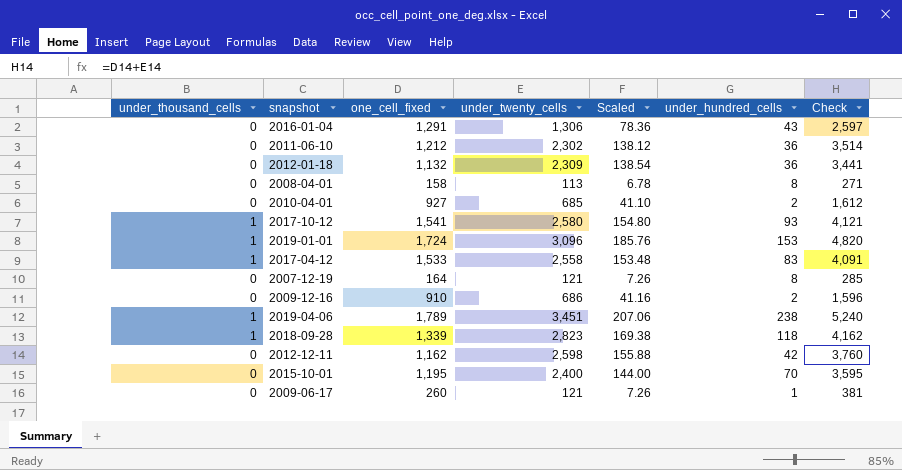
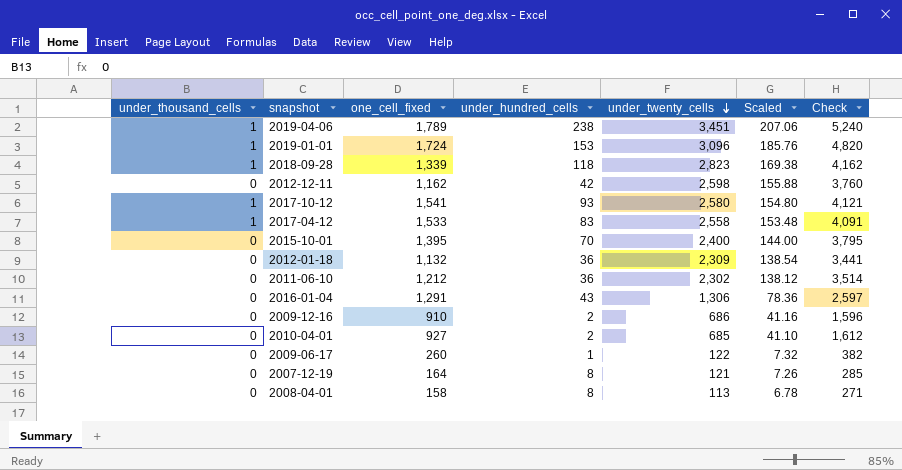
row order: none -> under_twenty_cells descending
column under_hundred_cells | position: 6 -> 4
2015-10-01 | one_cell_fixed: 1,195 -> 1,395
2015-10-01 | Check: 3,595 -> 3,795
2009-06-17 | under_twenty_cells: 121 -> 122
2009-06-17 | Scaled: 7.26 -> 7.32
2009-06-17 | Check: 381 -> 382

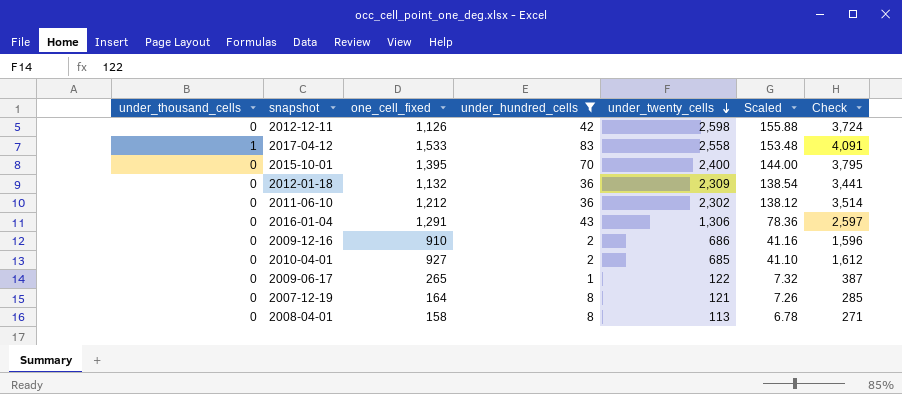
filter: none -> under_hundred_cells <= 83
2012-12-11 | one_cell_fixed: 1,162 -> 1,126
2012-12-11 | Check: 3,760 -> 3,724
2009-06-17 | one_cell_fixed: 260 -> 265
2009-06-17 | Check: 382 -> 387

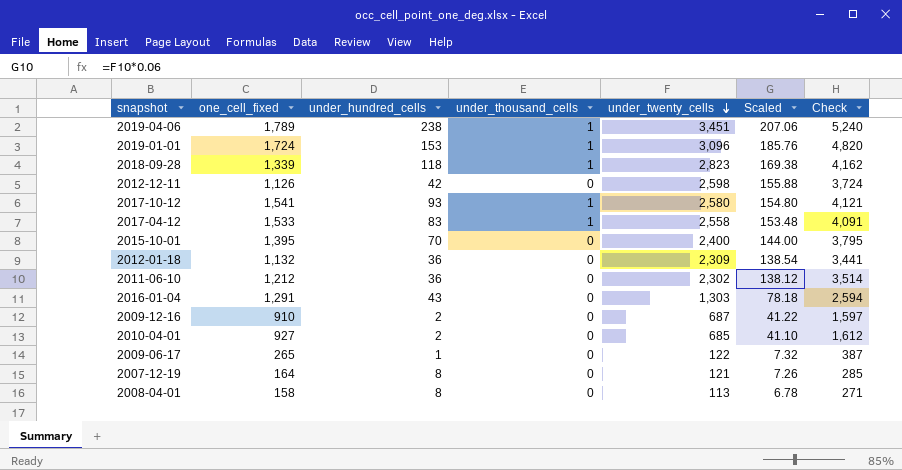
filter: under_hundred_cells <= 83 -> none
column under_thousand_cells | position: 1 -> 4
2016-01-04 | under_twenty_cells: 1,306 -> 1,303
2016-01-04 | Scaled: 78.36 -> 78.18
2016-01-04 | Check: 2,597 -> 2,594
2009-12-16 | under_twenty_cells: 686 -> 687
2009-12-16 | Scaled: 41.16 -> 41.22
2009-12-16 | Check: 1,596 -> 1,597

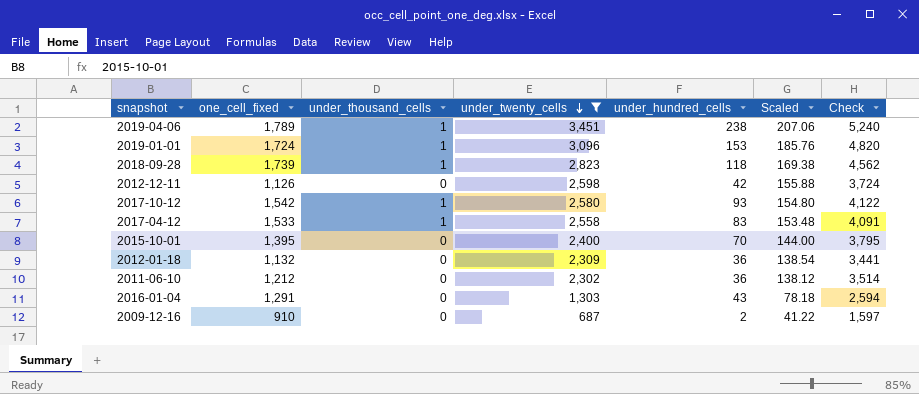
filter: none -> under_twenty_cells >= 687
column under_hundred_cells | position: 3 -> 5
2018-09-28 | one_cell_fixed: 1,339 -> 1,739
2018-09-28 | Check: 4,162 -> 4,562
2017-10-12 | one_cell_fixed: 1,541 -> 1,542
2017-10-12 | Check: 4,121 -> 4,122

